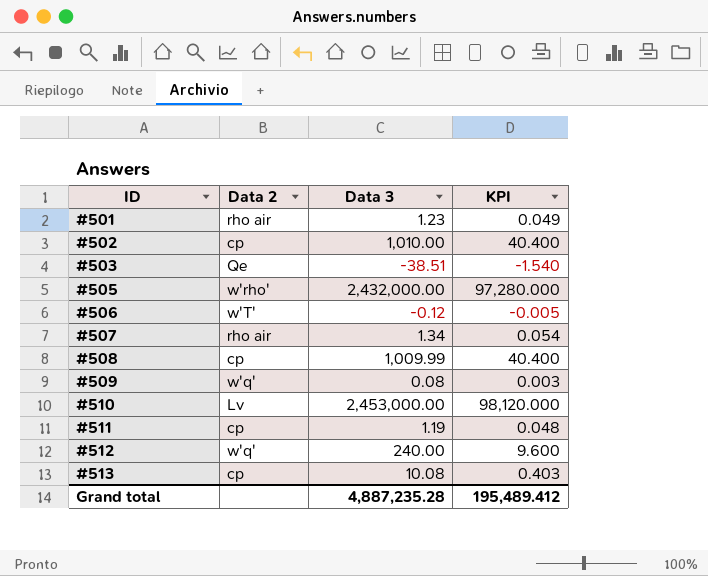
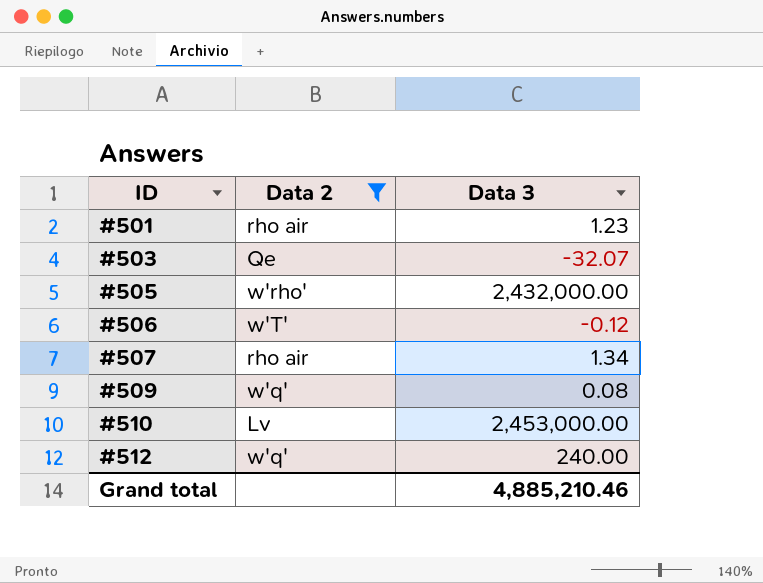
filter: none -> Data 2 != cp
column KPI | formula: [Data 3] * 0.04 -> none
#503 | Data 3: -38.51 -> -32.07
Grand total | Data 3: 4,887,235.28 -> 4,885,210.46

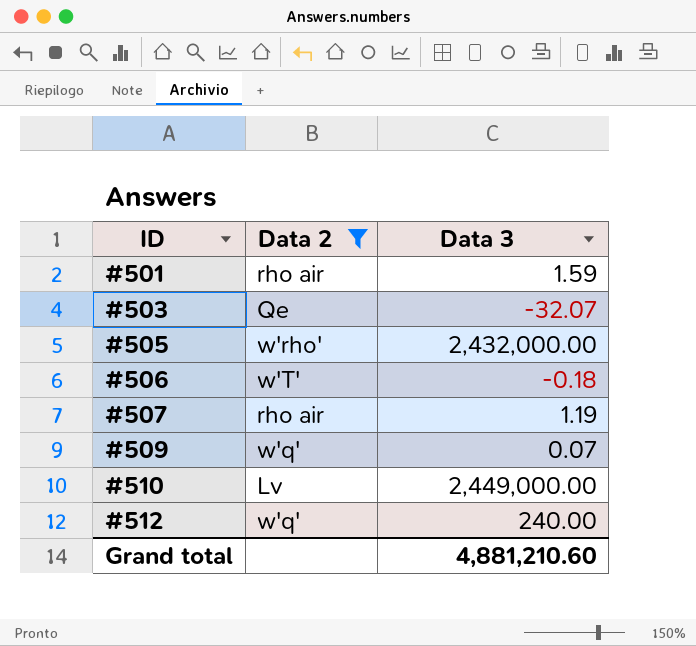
#501 | Data 3: 1.23 -> 1.59
#506 | Data 3: -0.12 -> -0.18
#507 | Data 3: 1.34 -> 1.19
#509 | Data 3: 0.08 -> 0.07
#510 | Data 3: 2,453,000.00 -> 2,449,000.00
Grand total | Data 3: 4,885,210.46 -> 4,881,210.60

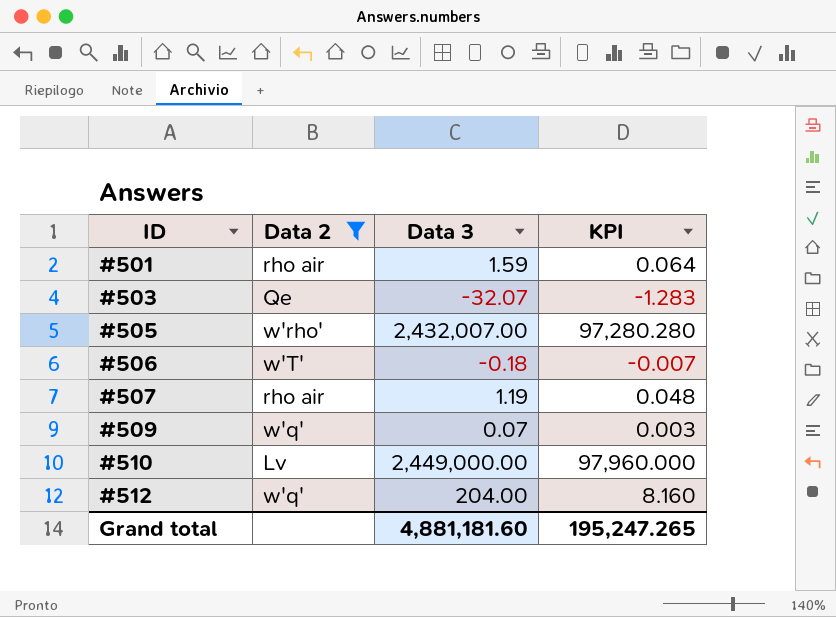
column KPI | formula: none -> [Data 3] * 0.04
#505 | Data 3: 2,432,000.00 -> 2,432,007.00
#512 | Data 3: 240.00 -> 204.00
Grand total | Data 3: 4,881,210.60 -> 4,881,181.60

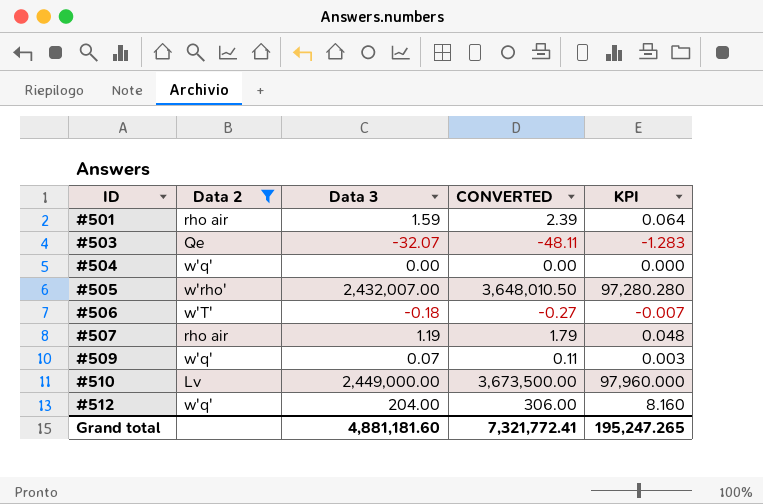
column CONVERTED | formula: none -> [Data 3] * 1.5
row #504: none -> w'q' | 0.00 | 0.00 | 0.000

